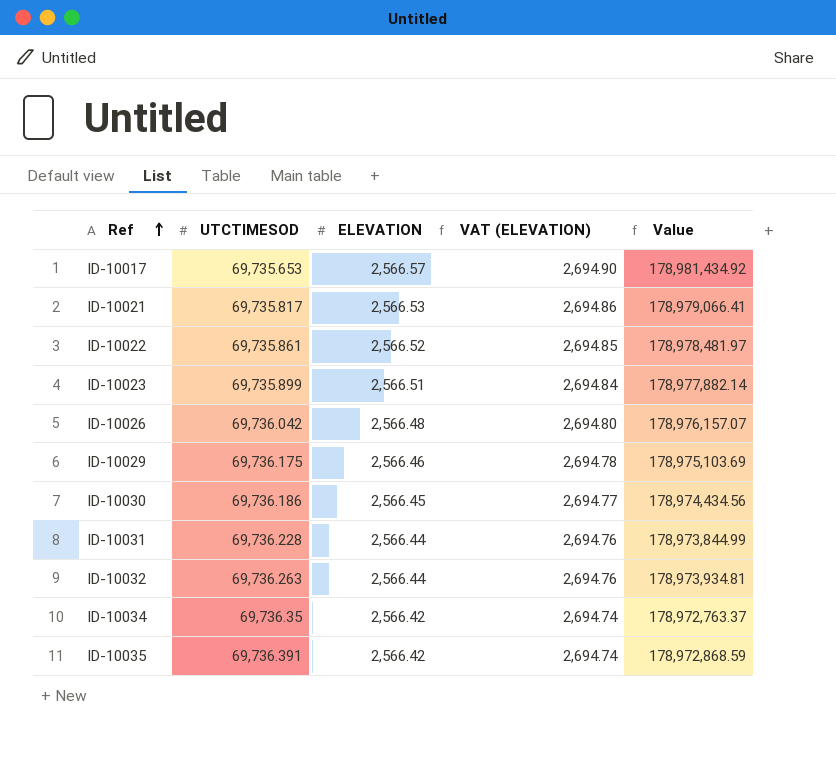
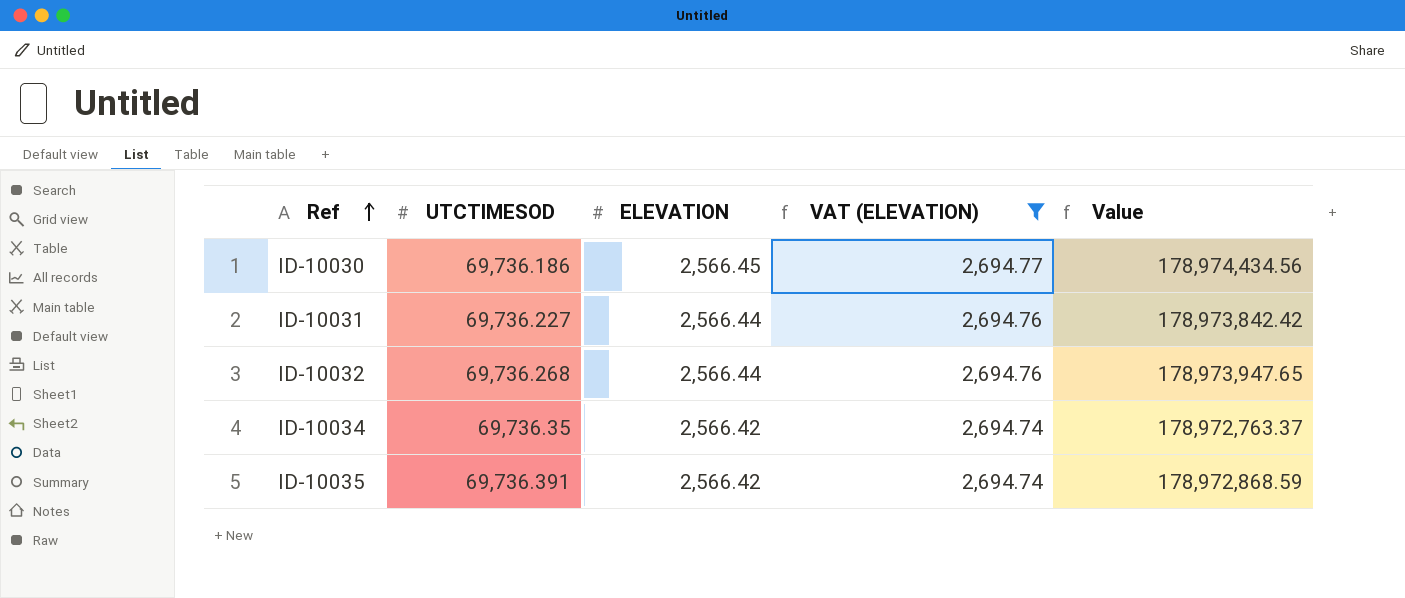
filter: none -> VAT (ELEVATION) <= 2,694.77
ID-10031 | UTCTIMESOD: 69,736.228 -> 69,736.227
ID-10031 | Value: 178,973,844.99 -> 178,973,842.42
ID-10032 | UTCTIMESOD: 69,736.263 -> 69,736.268
ID-10032 | Value: 178,973,934.81 -> 178,973,947.65

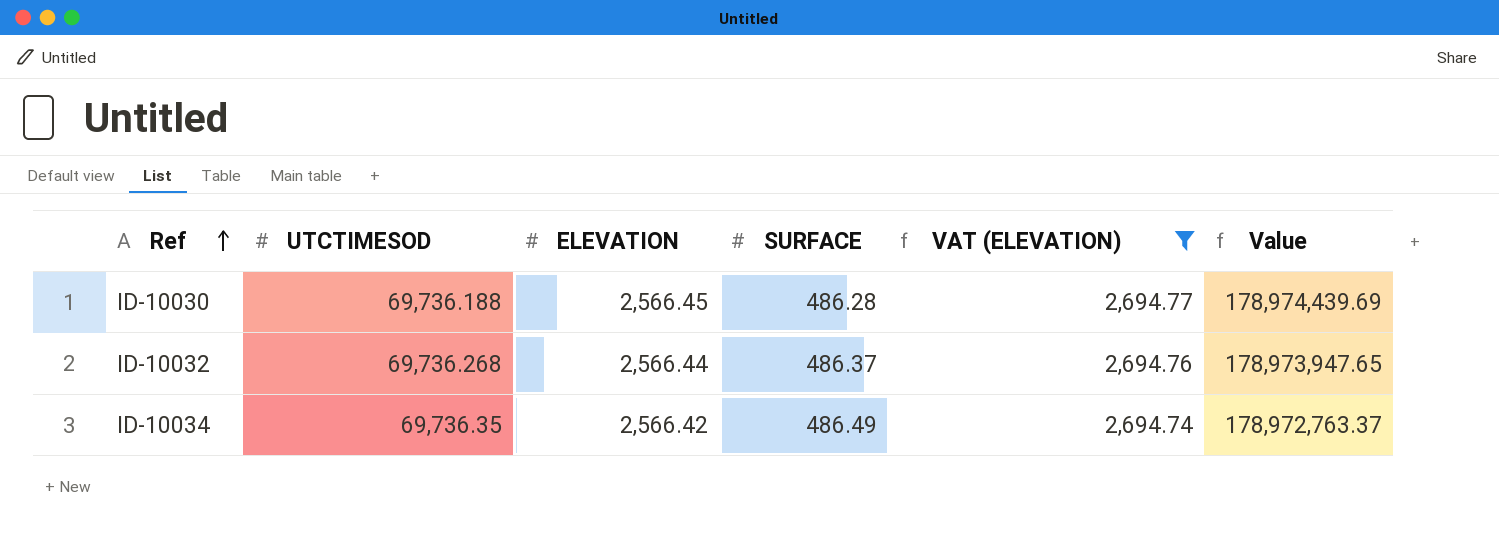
column SURFACE | position: none -> 4
row ID-10031: 69,736.227 | 2,566.44 | 2,694.76 | 178,973,842.42 -> none
row ID-10035: 69,736.391 | 2,566.42 | 2,694.74 | 178,972,868.59 -> none
ID-10030 | UTCTIMESOD: 69,736.186 -> 69,736.188
ID-10030 | Value: 178,974,434.56 -> 178,974,439.69

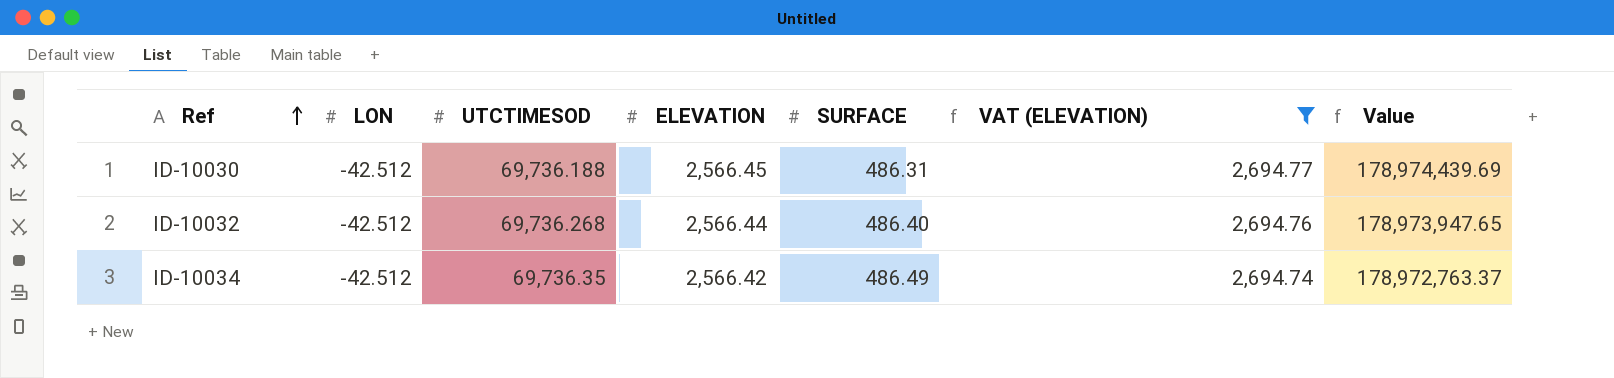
column LON | position: none -> 2
ID-10030 | SURFACE: 486.28 -> 486.31
ID-10032 | SURFACE: 486.37 -> 486.40

